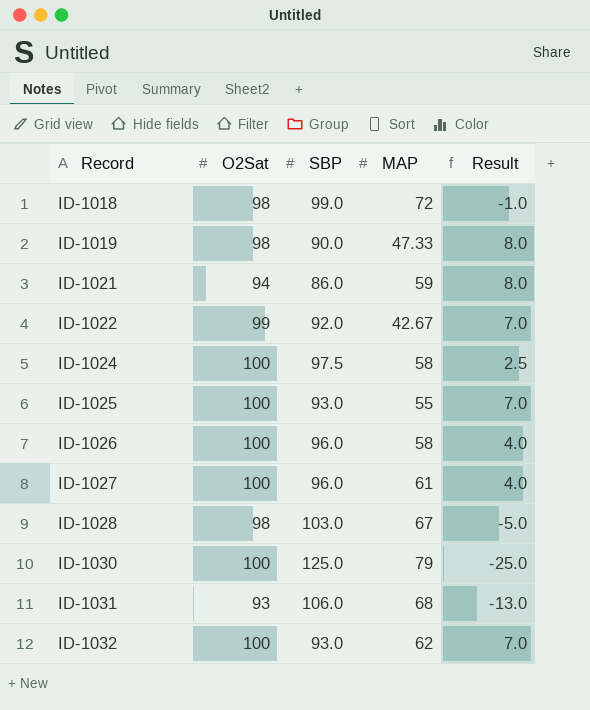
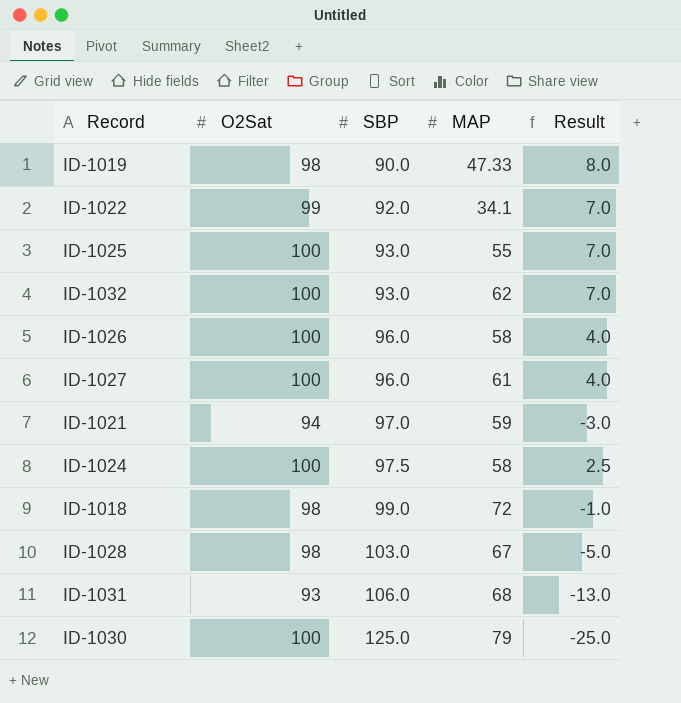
row order: Record ascending -> SBP ascending
ID-1022 | MAP: 42.67 -> 34.1
ID-1021 | SBP: 86.0 -> 97.0
ID-1021 | Result: 8.0 -> -3.0

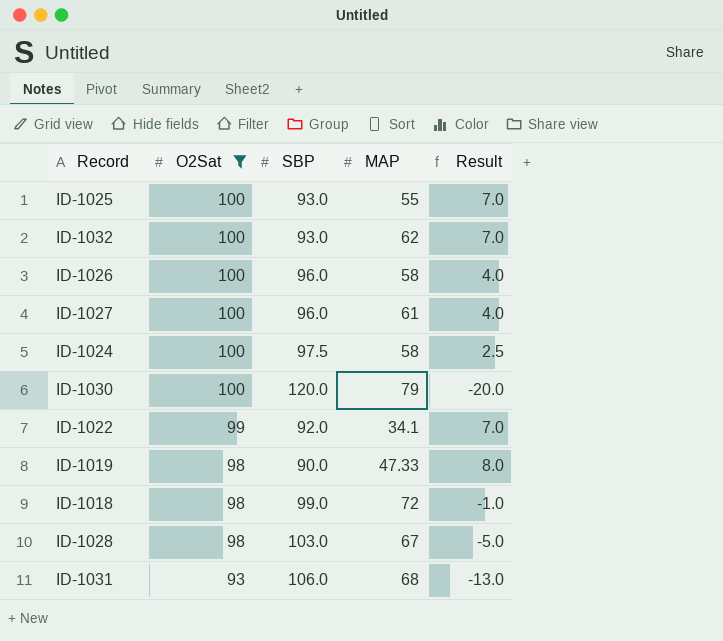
filter: none -> O2Sat != 94
row order: SBP ascending -> O2Sat descending
ID-1030 | SBP: 125.0 -> 120.0
ID-1030 | Result: -25.0 -> -20.0

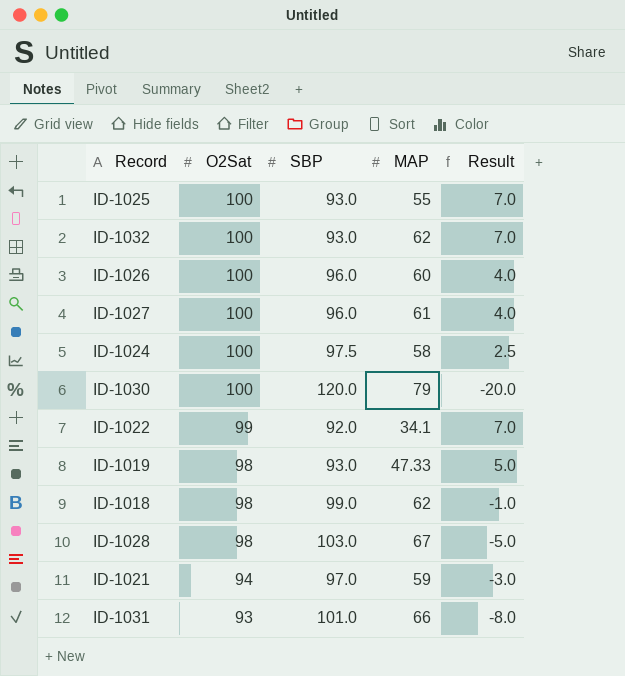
filter: O2Sat != 94 -> none
ID-1026 | MAP: 58 -> 60
ID-1019 | SBP: 90.0 -> 93.0
ID-1019 | Result: 8.0 -> 5.0
ID-1018 | MAP: 72 -> 62
ID-1031 | SBP: 106.0 -> 101.0
ID-1031 | MAP: 68 -> 66
ID-1031 | Result: -13.0 -> -8.0

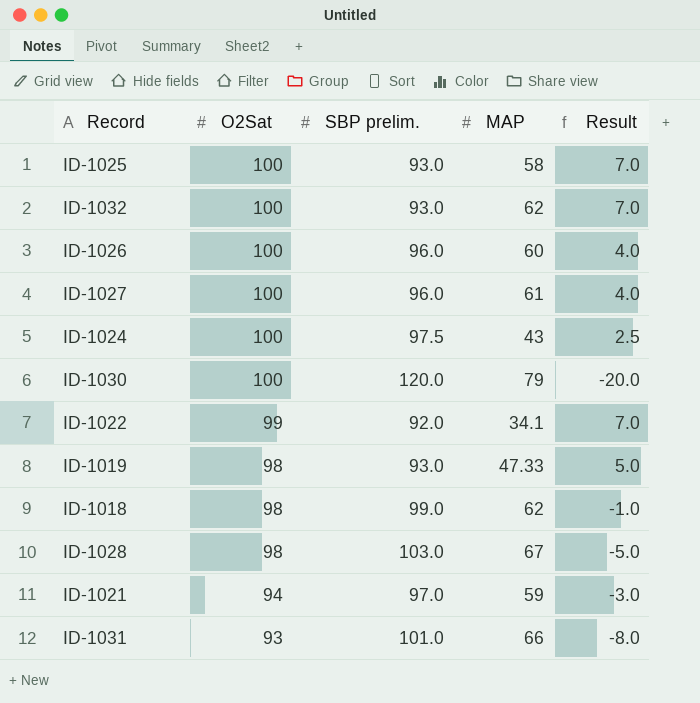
column name: SBP -> SBP prelim.
ID-1025 | MAP: 55 -> 58
ID-1024 | MAP: 58 -> 43

